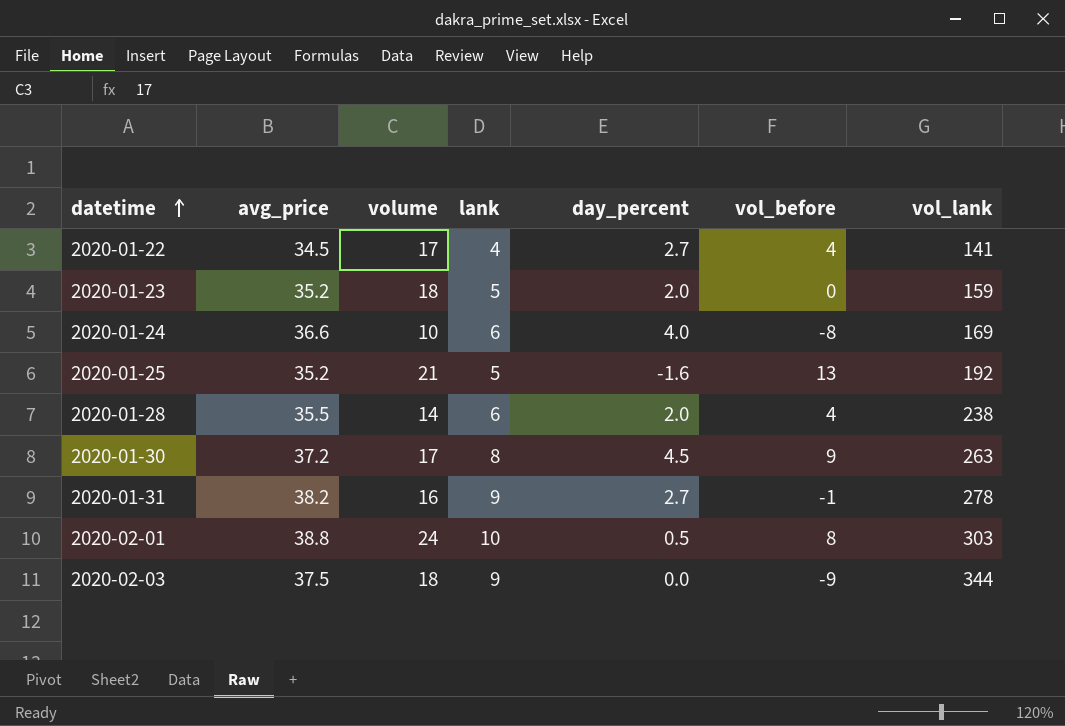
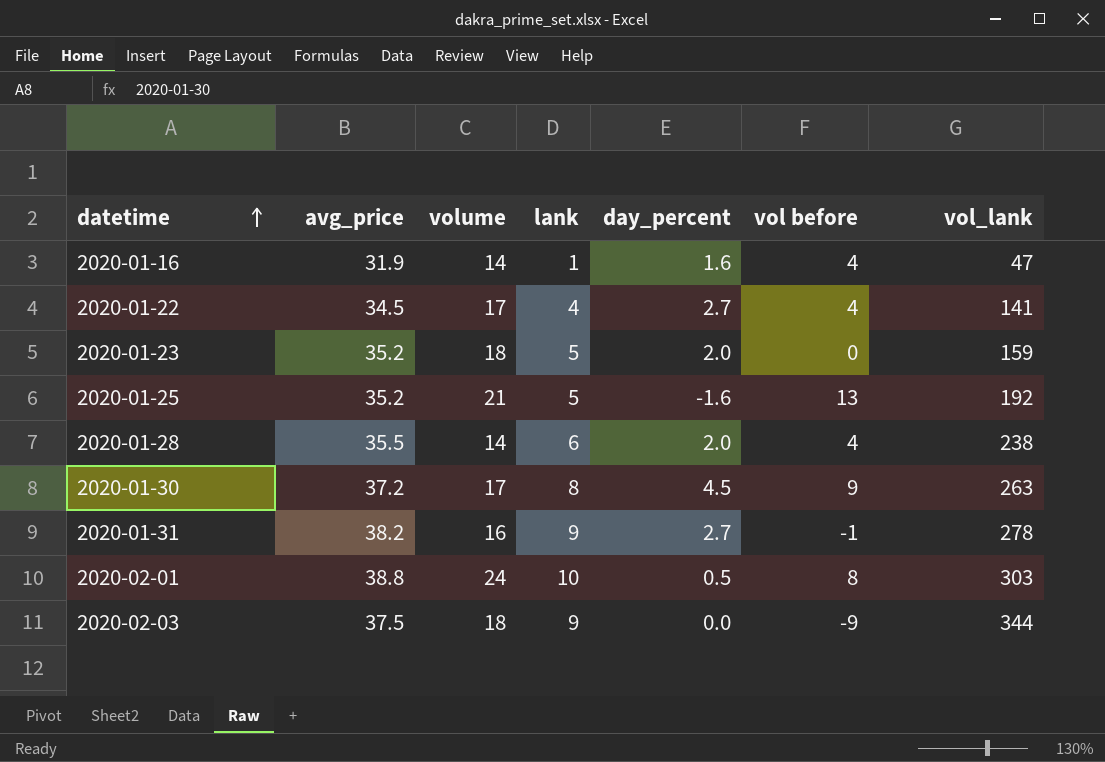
column name: vol_before -> vol before
row 2020-01-24: 36.6 | 10 | 6 | 4.0 | -8 | 169 -> none
row 2020-01-16: none -> 31.9 | 14 | 1 | 1.6 | 4 | 47

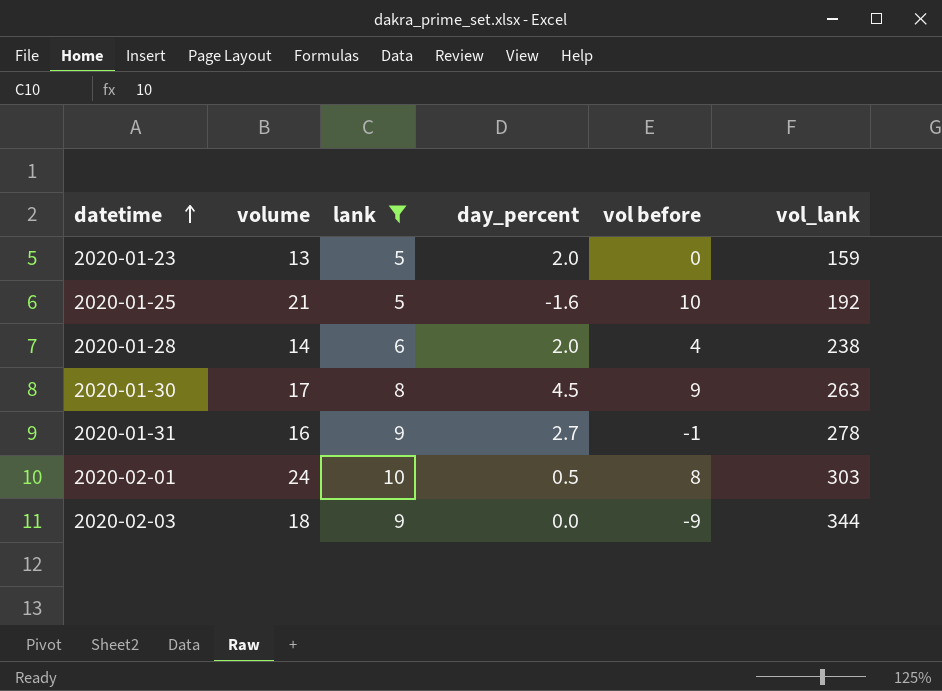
filter: none -> lank >= 5
column avg_price | position: 2 -> none
2020-01-23 | volume: 18 -> 13
2020-01-25 | vol before: 13 -> 10

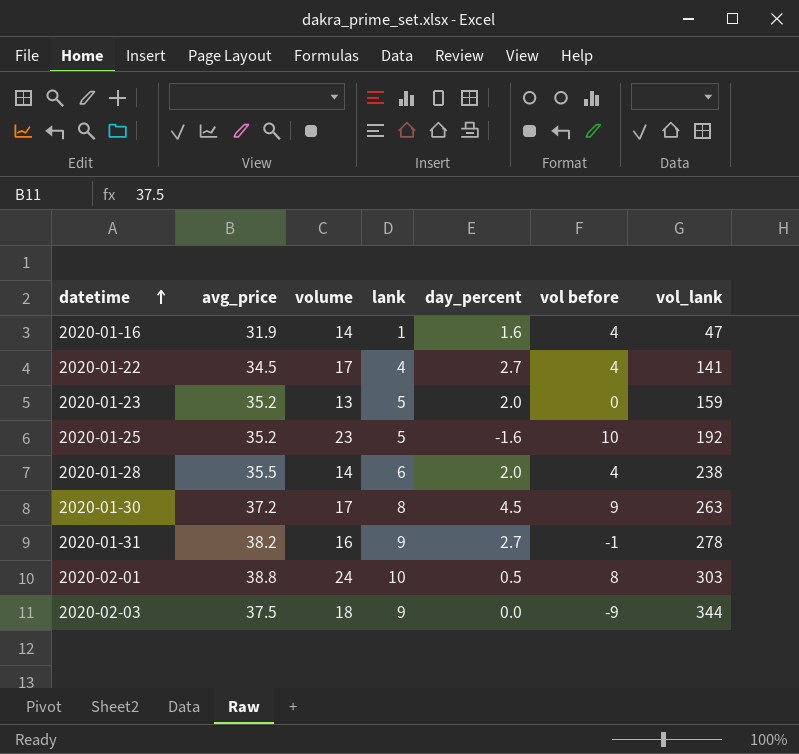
filter: lank >= 5 -> none
column avg_price | position: none -> 2
2020-01-25 | volume: 21 -> 23

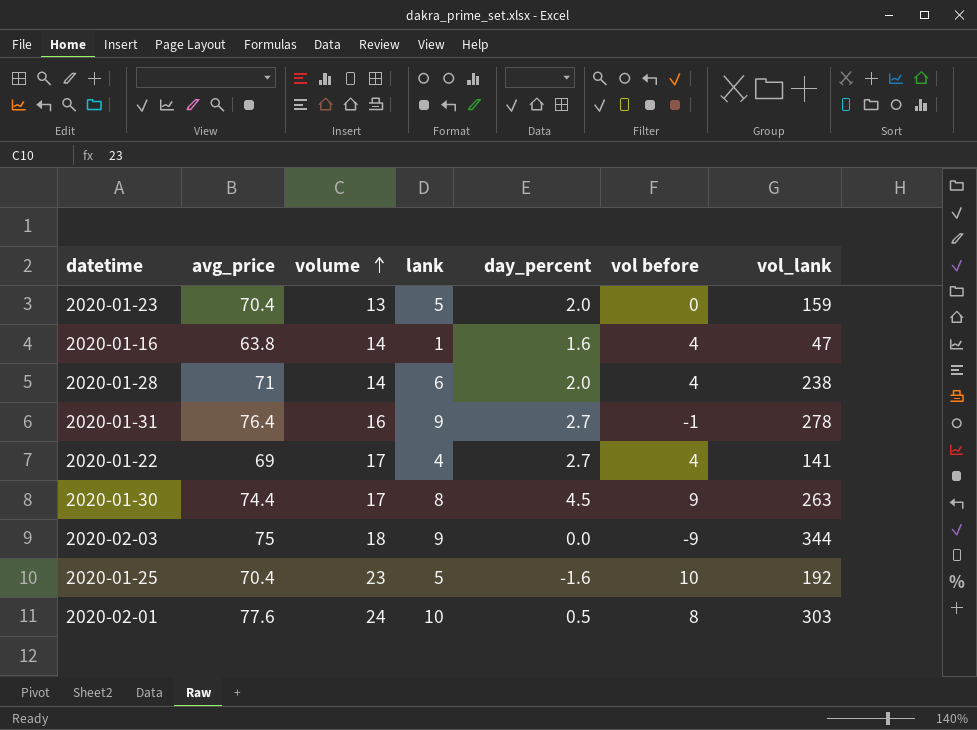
row order: datetime ascending -> volume ascending
2020-01-23 | avg_price: 35.2 -> 70.4
2020-01-16 | avg_price: 31.9 -> 63.8
2020-01-28 | avg_price: 35.5 -> 71
2020-01-31 | avg_price: 38.2 -> 76.4
2020-01-22 | avg_price: 34.5 -> 69
2020-01-30 | avg_price: 37.2 -> 74.4
2020-02-03 | avg_price: 37.5 -> 75
2020-01-25 | avg_price: 35.2 -> 70.4
2020-02-01 | avg_price: 38.8 -> 77.6

